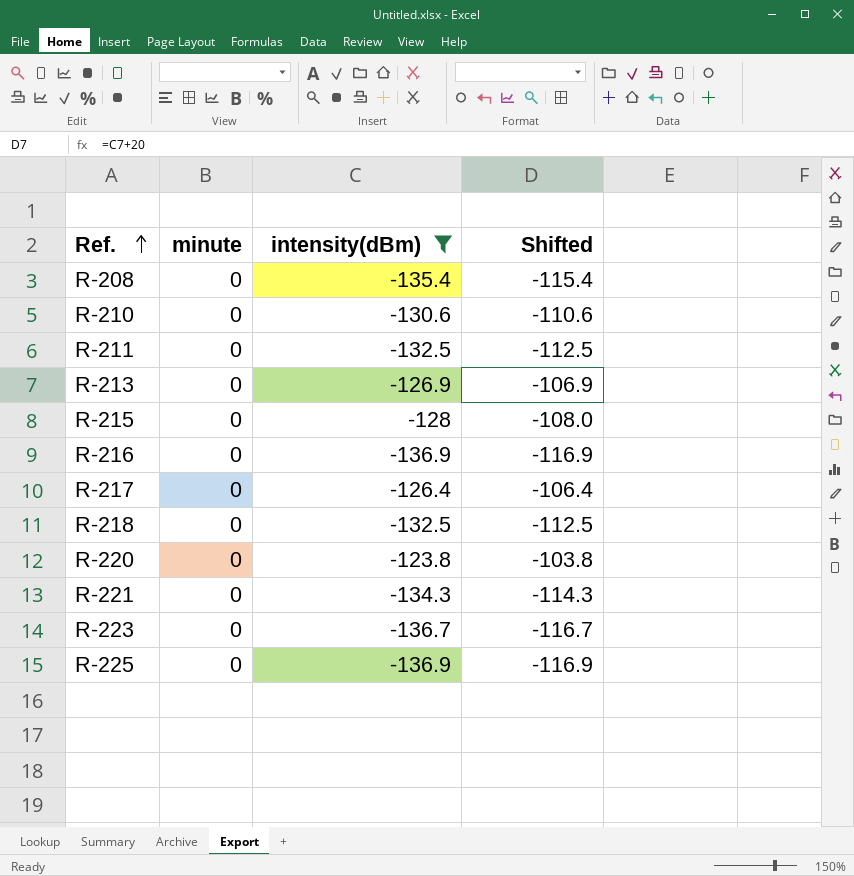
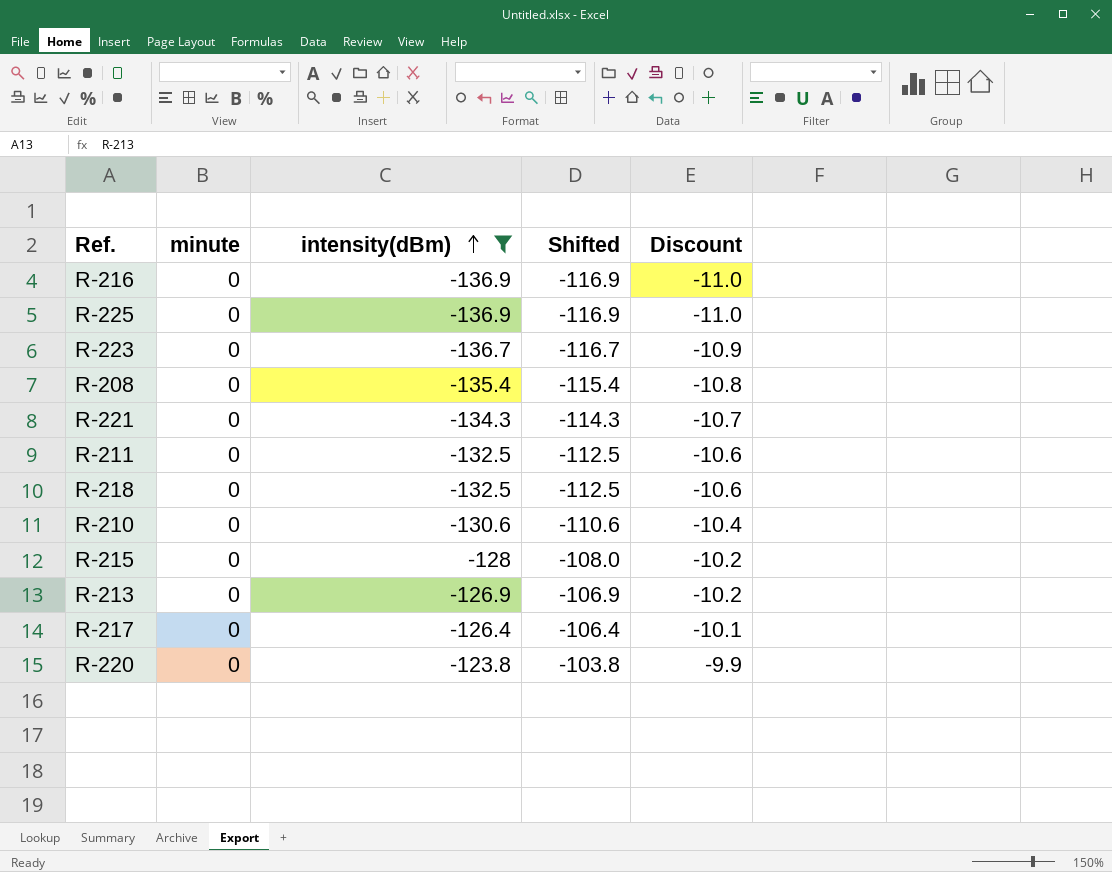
row order: Ref. ascending -> intensity(dBm) ascending
column Discount | formula: none -> [intensity(dBm)] * 0.08

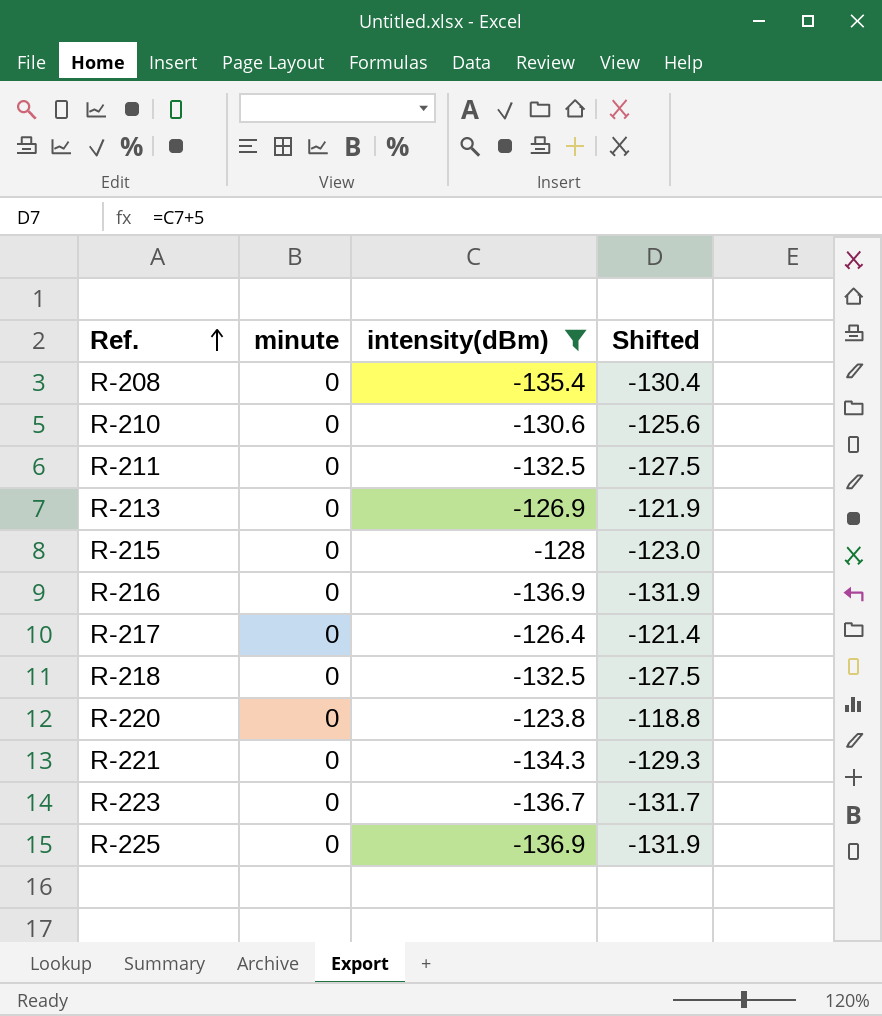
row order: intensity(dBm) ascending -> Ref. ascending
column Discount | formula: [intensity(dBm)] * 0.08 -> none
column Shifted | formula: [intensity(dBm)] + 20 -> [intensity(dBm)] + 5

